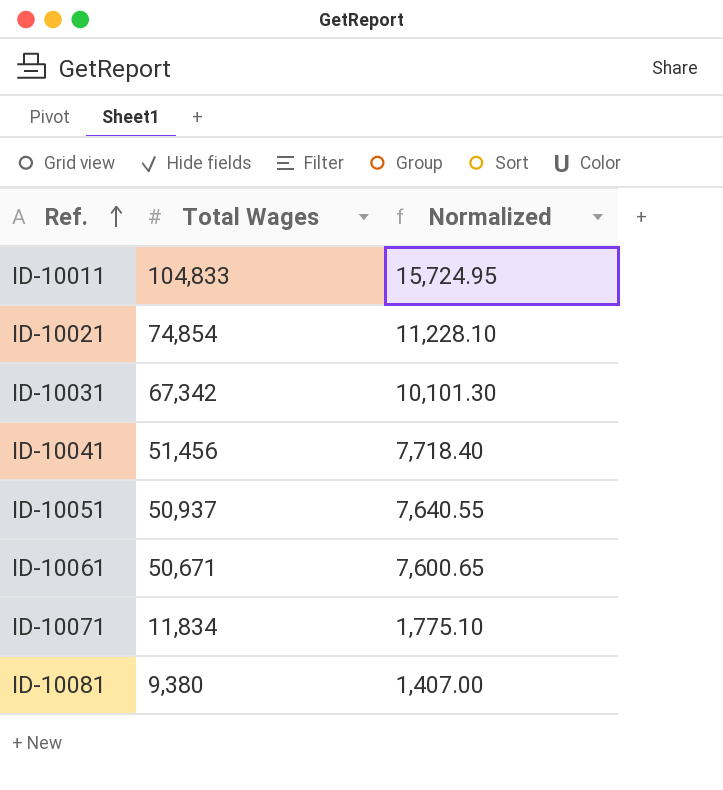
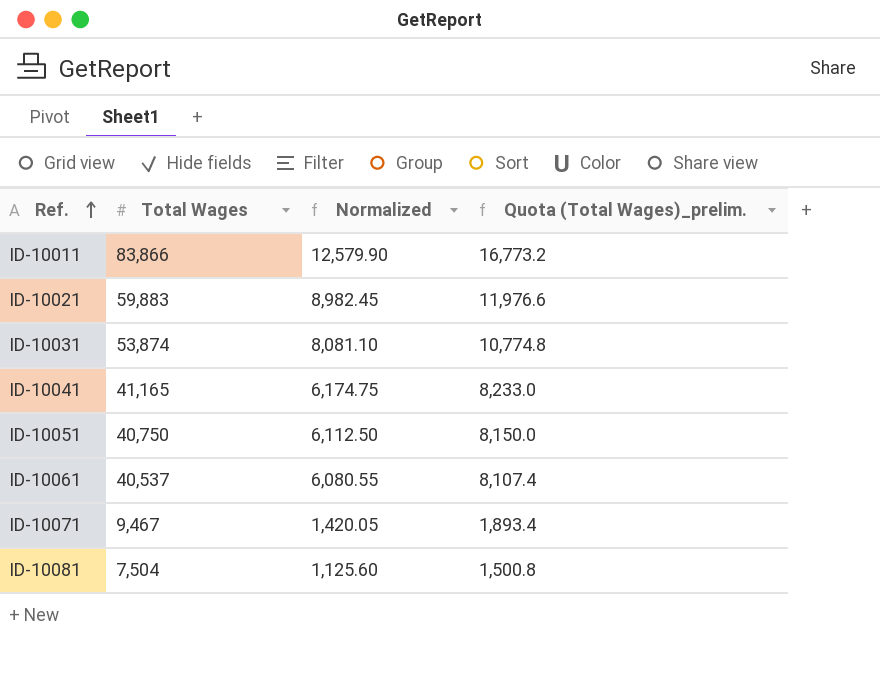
column Quota (Total Wages)_prelim. | formula: none -> [Total Wages] * 0.2
ID-10011 | Total Wages: 104,833 -> 83,866
ID-10011 | Normalized: 15,724.95 -> 12,579.90
ID-10021 | Total Wages: 74,854 -> 59,883
ID-10021 | Normalized: 11,228.10 -> 8,982.45
ID-10031 | Total Wages: 67,342 -> 53,874
ID-10031 | Normalized: 10,101.30 -> 8,081.10
ID-10041 | Total Wages: 51,456 -> 41,165
ID-10041 | Normalized: 7,718.40 -> 6,174.75
ID-10051 | Total Wages: 50,937 -> 40,750
ID-10051 | Normalized: 7,640.55 -> 6,112.50
ID-10061 | Total Wages: 50,671 -> 40,537
ID-10061 | Normalized: 7,600.65 -> 6,080.55
ID-10071 | Total Wages: 11,834 -> 9,467
ID-10071 | Normalized: 1,775.10 -> 1,420.05
ID-10081 | Total Wages: 9,380 -> 7,504
ID-10081 | Normalized: 1,407.00 -> 1,125.60

